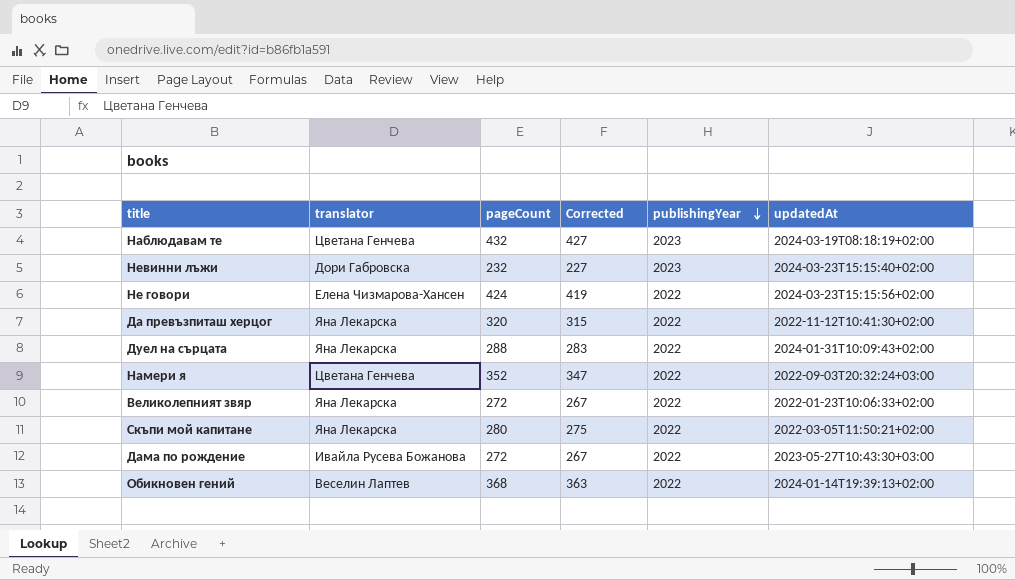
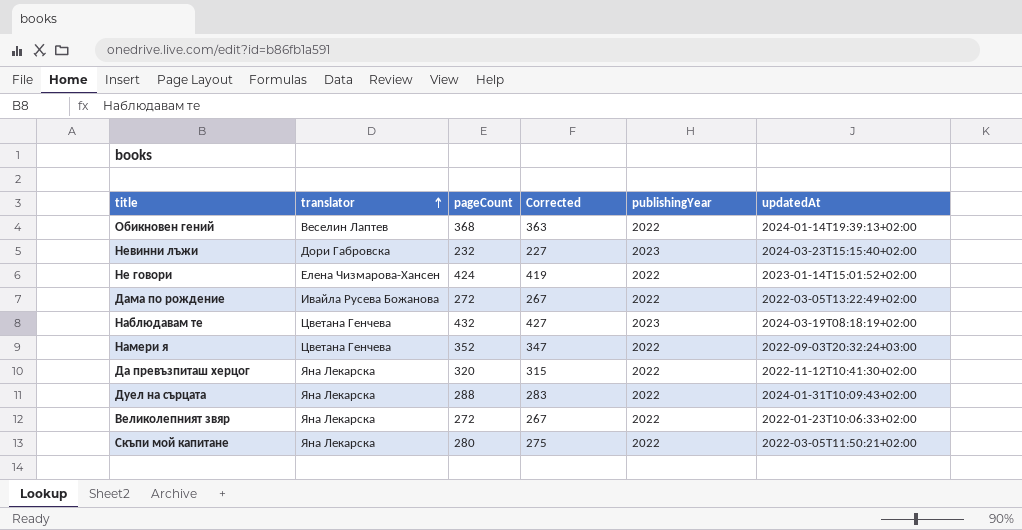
row order: publishingYear descending -> translator ascending
Не говори | updatedAt: 2024-03-23T15:15:56+02:00 -> 2023-01-14T15:01:52+02:00
Дама по рождение | updatedAt: 2023-05-27T10:43:30+03:00 -> 2022-03-05T13:22:49+02:00

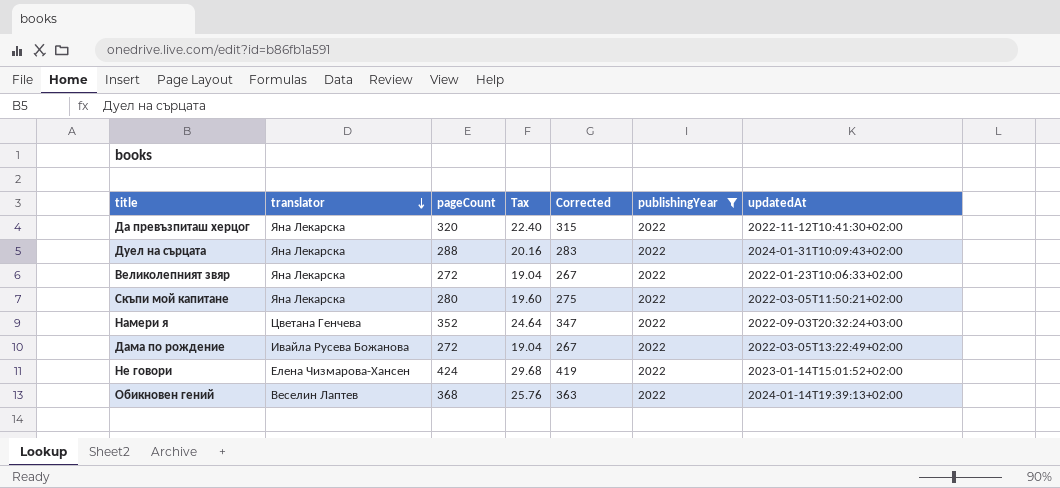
filter: none -> publishingYear = 2022
row order: translator ascending -> translator descending
column Tax | formula: none -> [pageCount] * 0.07

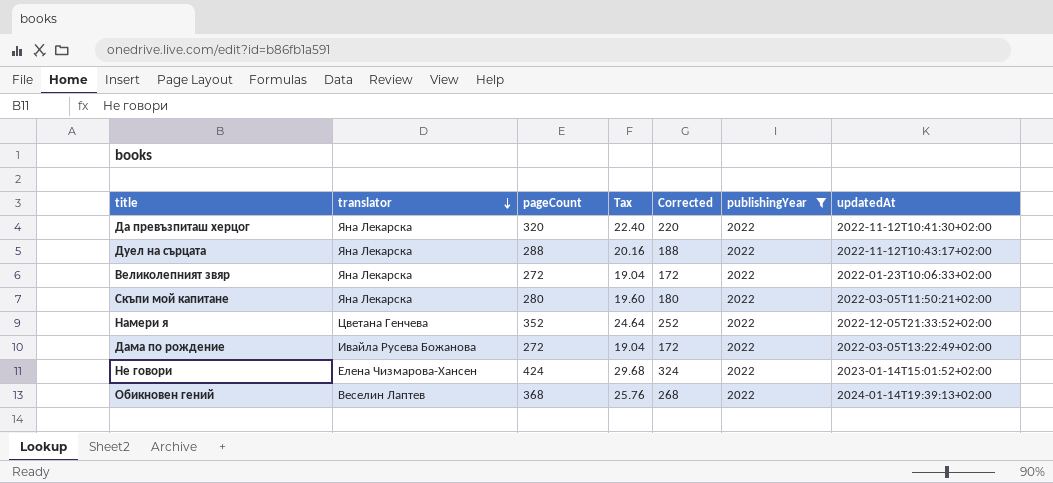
column Corrected | formula: [pageCount] - 5 -> [pageCount] - 100
Дуел на сърцата | updatedAt: 2024-01-31T10:09:43+02:00 -> 2022-11-12T10:43:17+02:00
Намери я | updatedAt: 2022-09-03T20:32:24+03:00 -> 2022-12-05T21:33:52+02:00

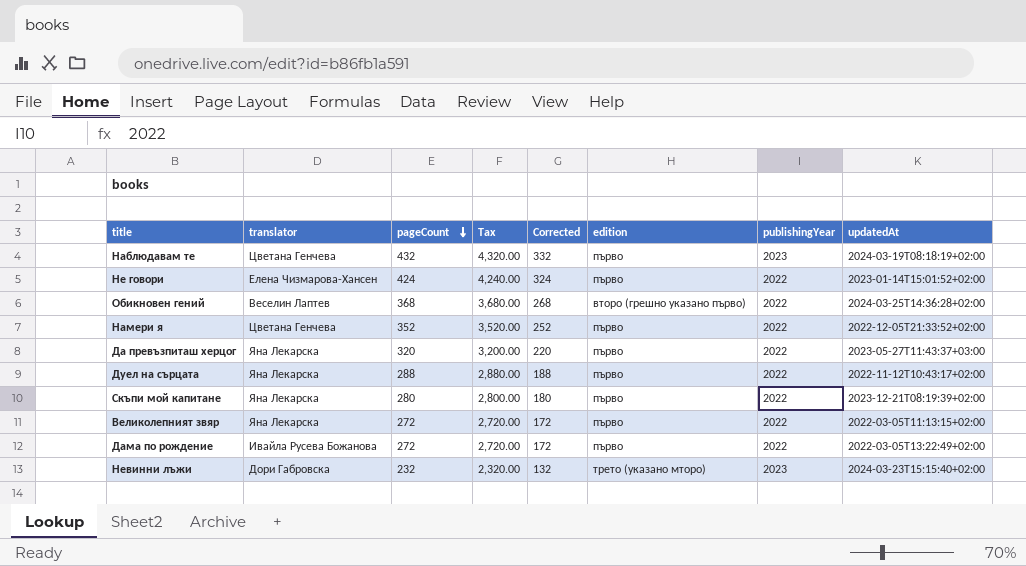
filter: publishingYear = 2022 -> none
row order: translator descending -> pageCount descending
column Tax | formula: [pageCount] * 0.07 -> [pageCount] * 10
column edition | position: none -> 6
Обикновен гений | updatedAt: 2024-01-14T19:39:13+02:00 -> 2024-03-25T14:36:28+02:00
Да превъзпиташ херцог | updatedAt: 2022-11-12T10:41:30+02:00 -> 2023-05-27T11:43:37+03:00
Скъпи мой капитане | updatedAt: 2022-03-05T11:50:21+02:00 -> 2023-12-21T08:19:39+02:00
Великолепният звяр | updatedAt: 2022-01-23T10:06:33+02:00 -> 2022-03-05T11:13:15+02:00

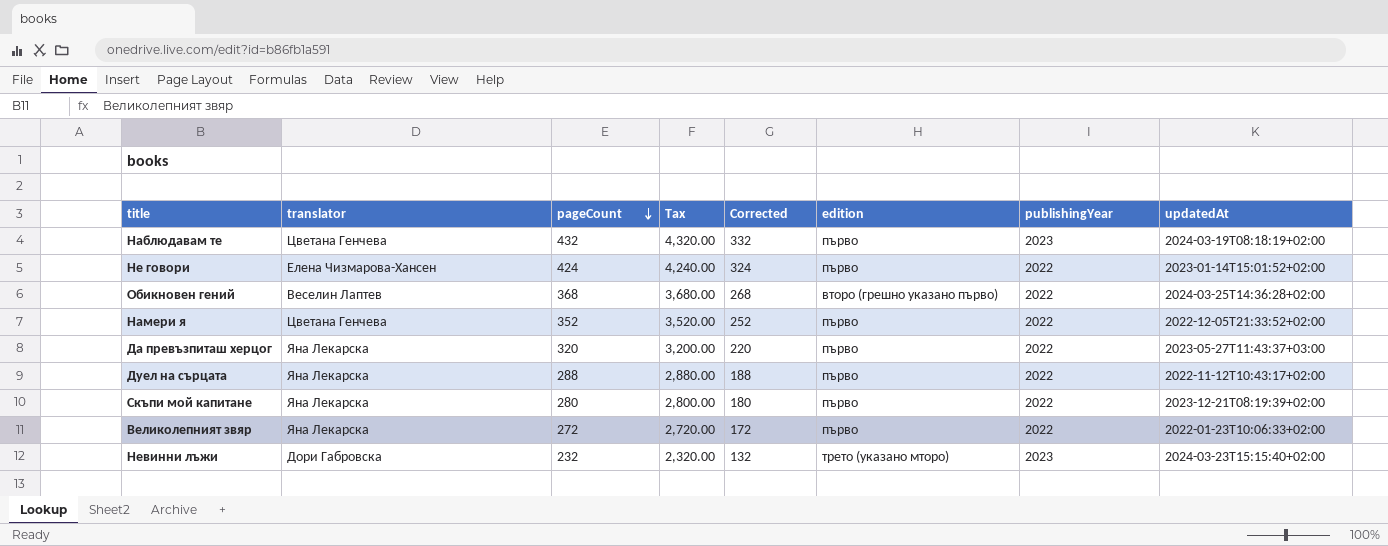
row Дама по рождение: Ивайла Русева Божанова | 272 | 2,720.00 | 172 | първо | 2022 | 2022-03-05T13:22:49+02:00 -> none
Великолепният звяр | updatedAt: 2022-03-05T11:13:15+02:00 -> 2022-01-23T10:06:33+02:00

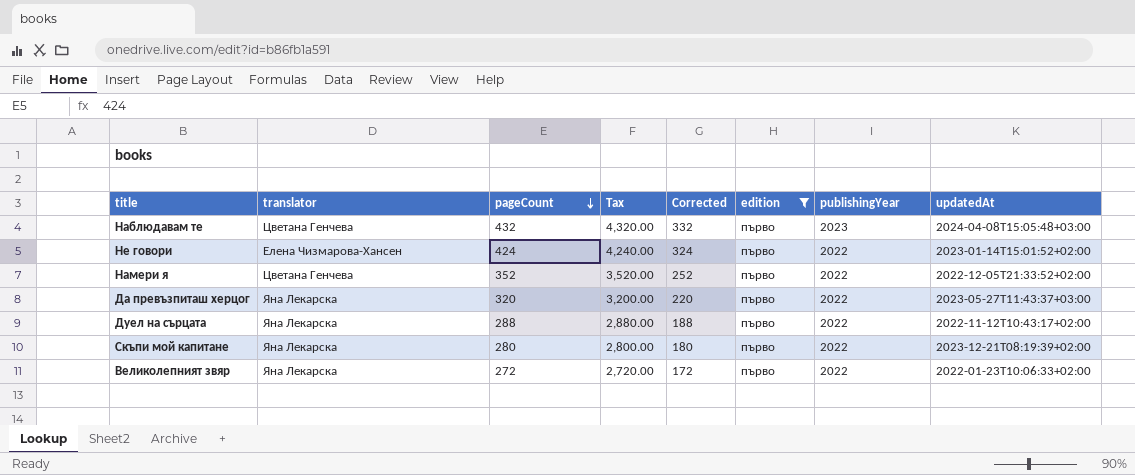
filter: none -> edition = първо
Наблюдавам те | updatedAt: 2024-03-19T08:18:19+02:00 -> 2024-04-08T15:05:48+03:00

